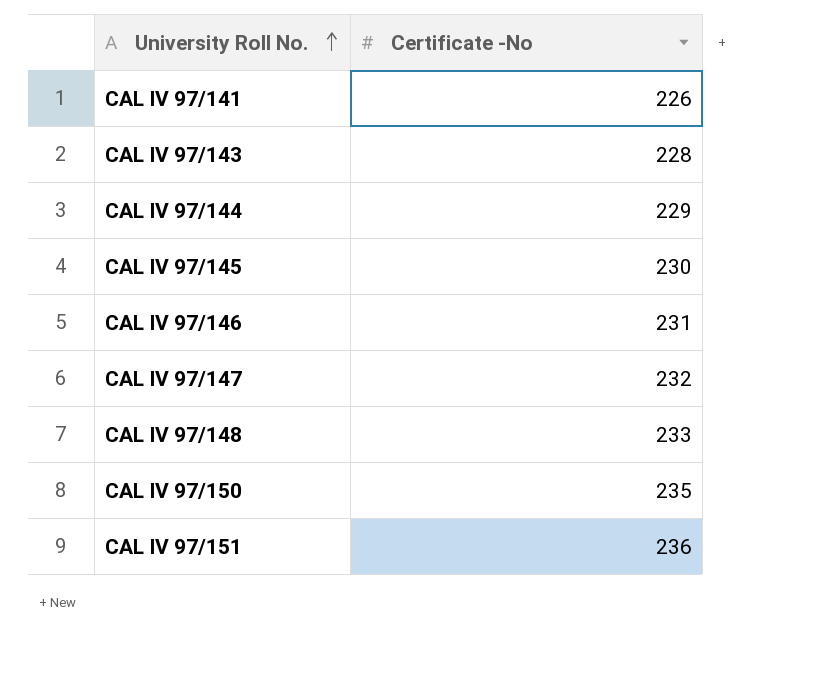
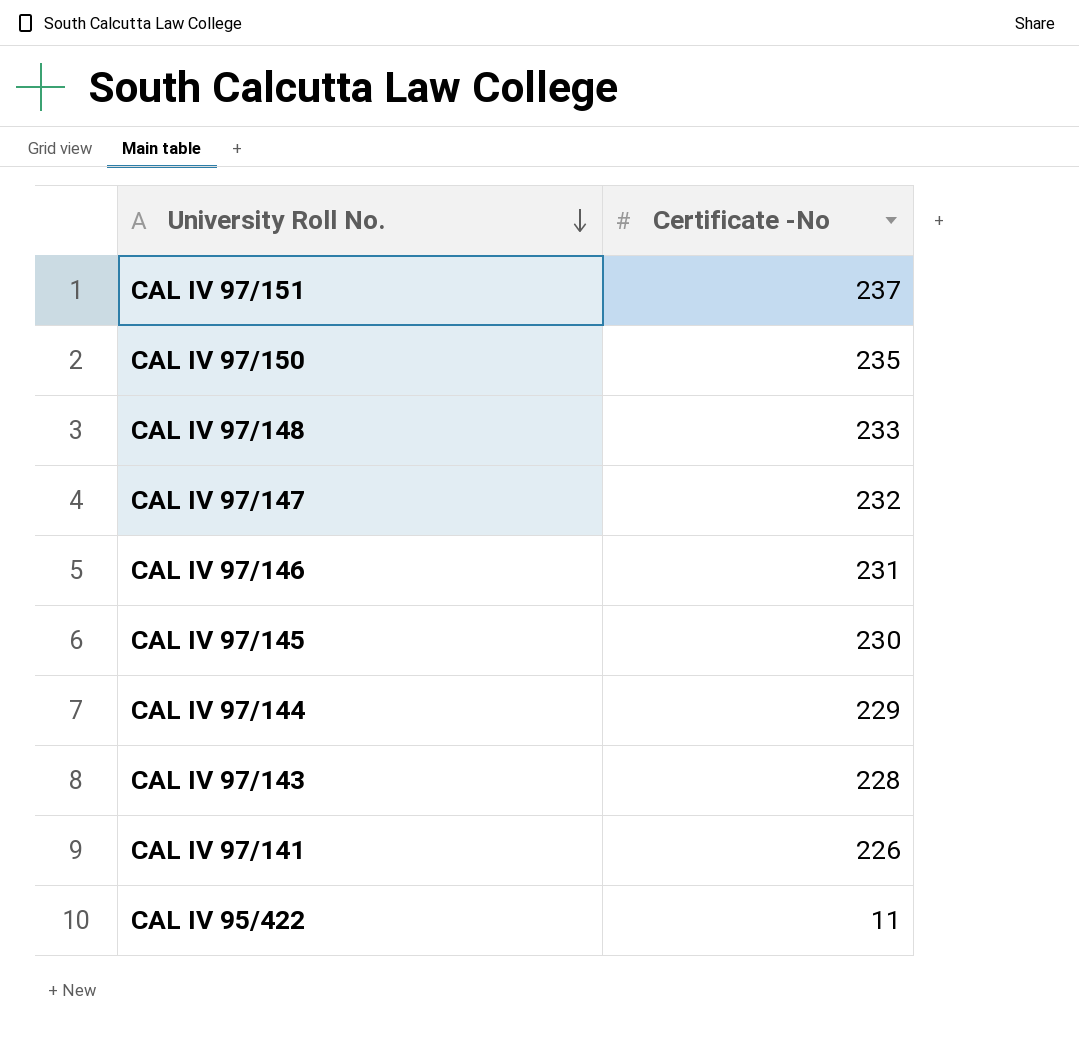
row order: University Roll No. ascending -> University Roll No. descending
CAL IV 97/151 | Certificate -No: 236 -> 237
row CAL IV 95/422: none -> 11

